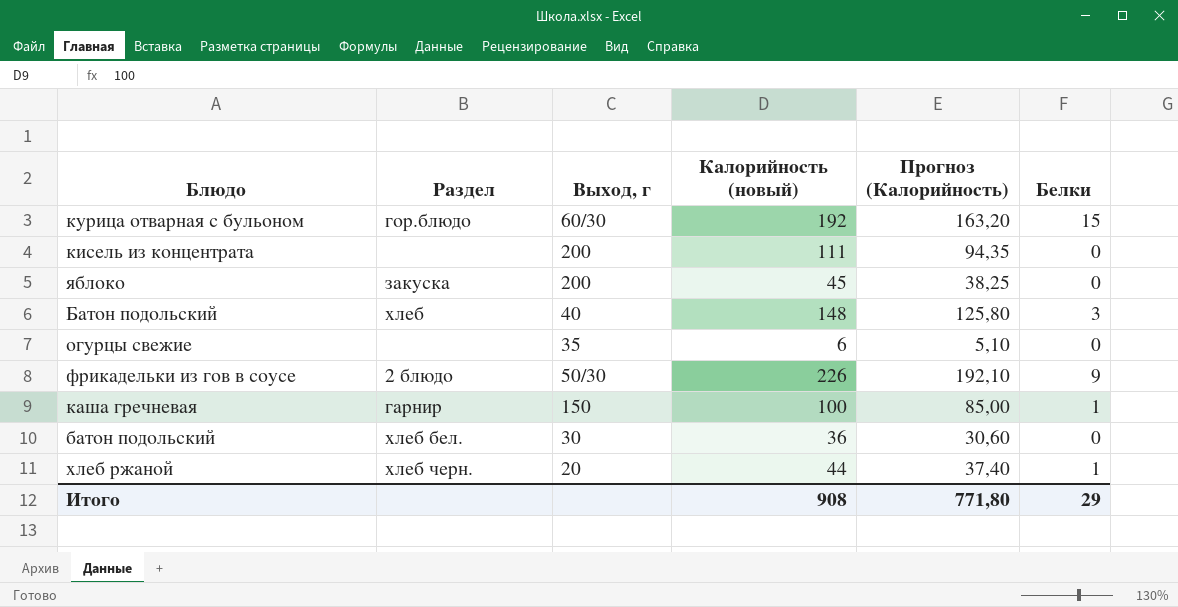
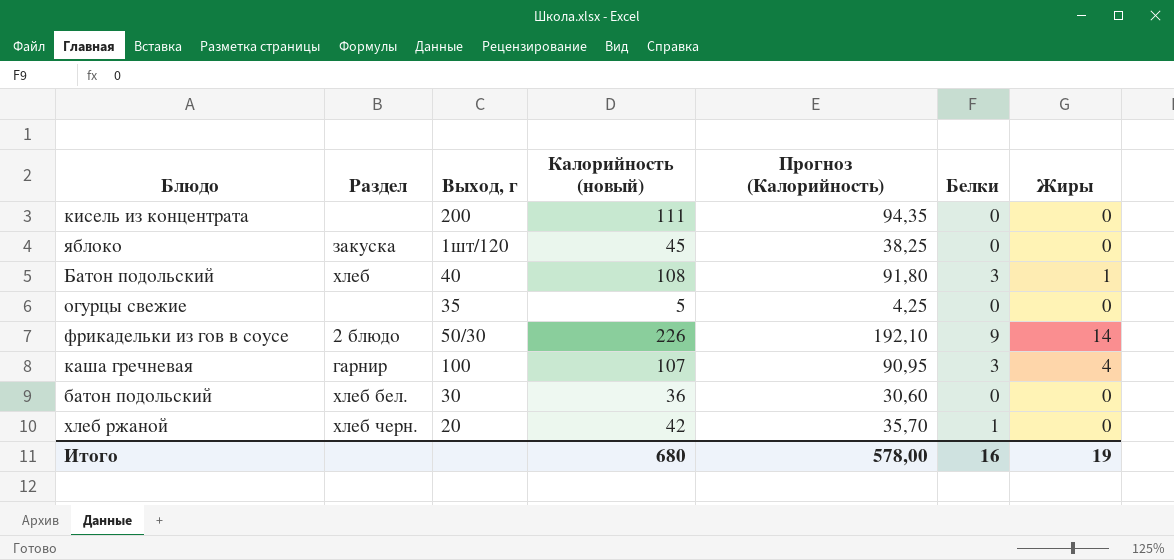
column Жиры | position: none -> 7
row курица отварная с бульоном: гор.блюдо | 60/30 | 192 | 163,20 | 15 -> none
яблоко | Выход, г: 200 -> 1шт/120
Батон подольский | Калорийность (новый): 148 -> 108
Батон подольский | Прогноз (Калорийность): 125,80 -> 91,80
огурцы свежие | Калорийность (новый): 6 -> 5
огурцы свежие | Прогноз (Калорийность): 5,10 -> 4,25
каша гречневая | Выход, г: 150 -> 100
каша гречневая | Калорийность (новый): 100 -> 107
каша гречневая | Прогноз (Калорийность): 85,00 -> 90,95
каша гречневая | Белки: 1 -> 3
хлеб ржаной | Калорийность (новый): 44 -> 42
хлеб ржаной | Прогноз (Калорийность): 37,40 -> 35,70
Итого | Калорийность (новый): 908 -> 680
Итого | Прогноз (Калорийность): 771,80 -> 578,00
Итого | Белки: 29 -> 16

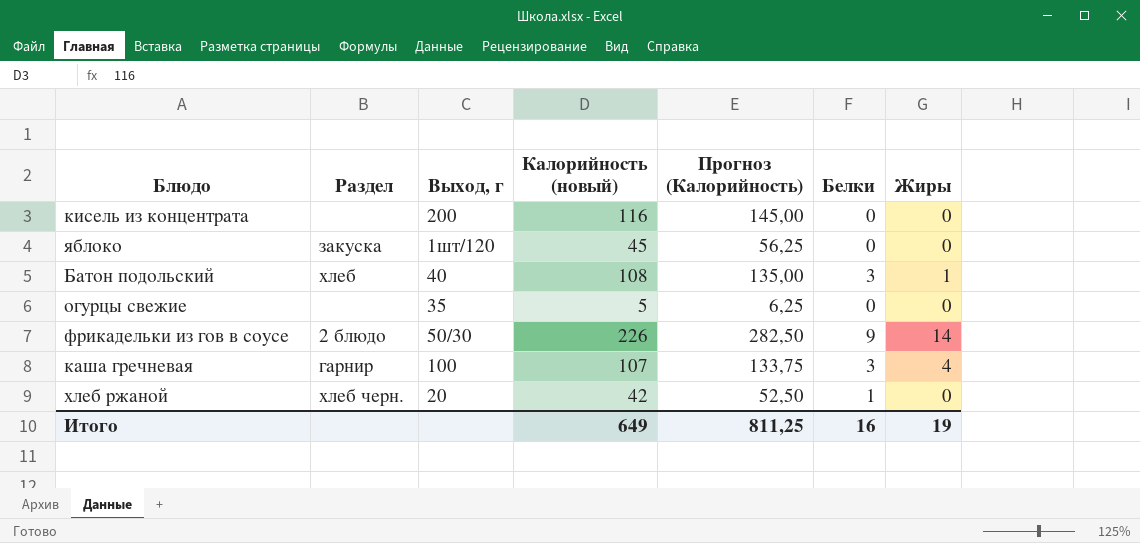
column Прогноз (Калорийность) | formula: [Калорийность (новый)] * 0,85 -> [Калорийность (новый)] * 1,25
row батон подольский: хлеб бел. | 30 | 36 | 30,60 | 0 | 0 -> none
кисель из концентрата | Калорийность (новый): 111 -> 116
Итого | Калорийность (новый): 680 -> 649
Итого | Прогноз (Калорийность): 578,00 -> 811,25

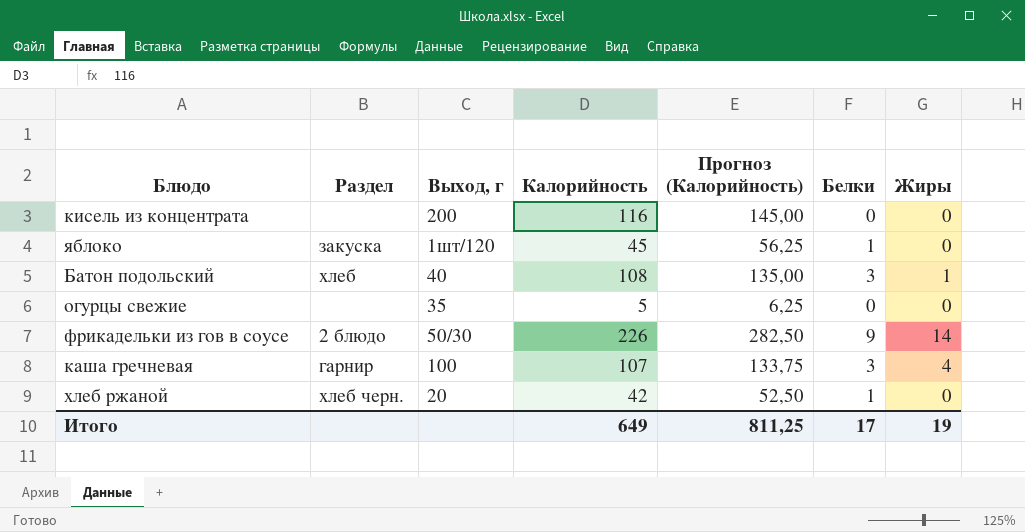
column name: Калорийность (новый) -> Калорийность
яблоко | Белки: 0 -> 1
Итого | Белки: 16 -> 17

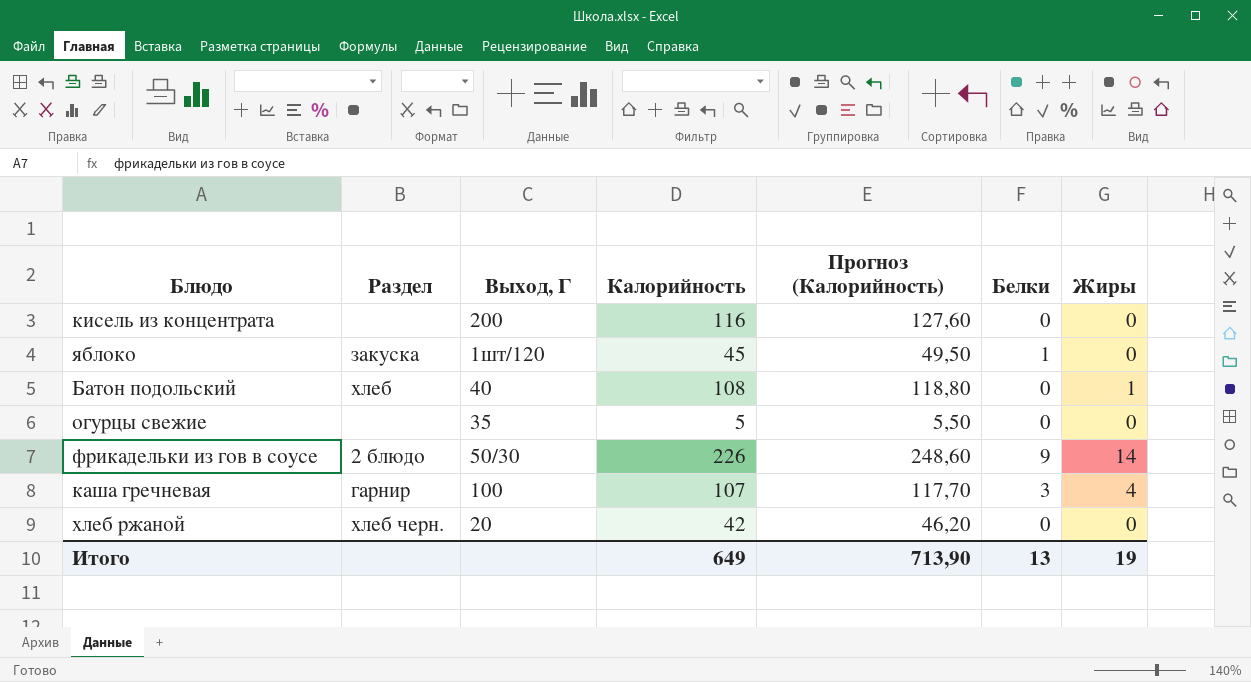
column name: Выход, г -> Выход, Г
column Прогноз (Калорийность) | formula: [Калорийность] * 1,25 -> [Калорийность] * 1,1
Батон подольский | Белки: 3 -> 0
хлеб ржаной | Белки: 1 -> 0
Итого | Прогноз (Калорийность): 811,25 -> 713,90
Итого | Белки: 17 -> 13

